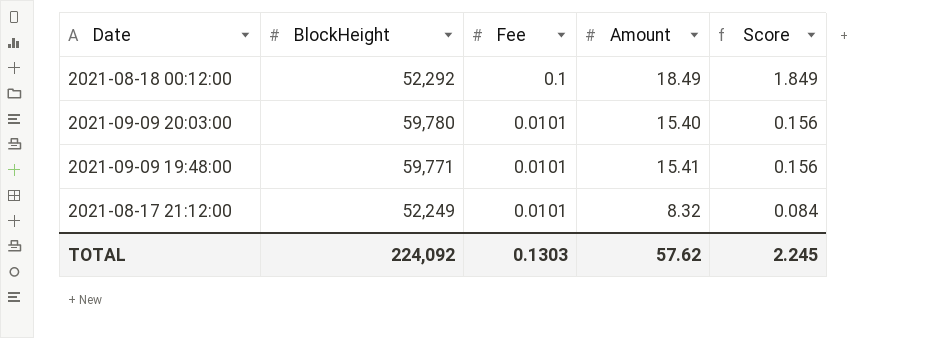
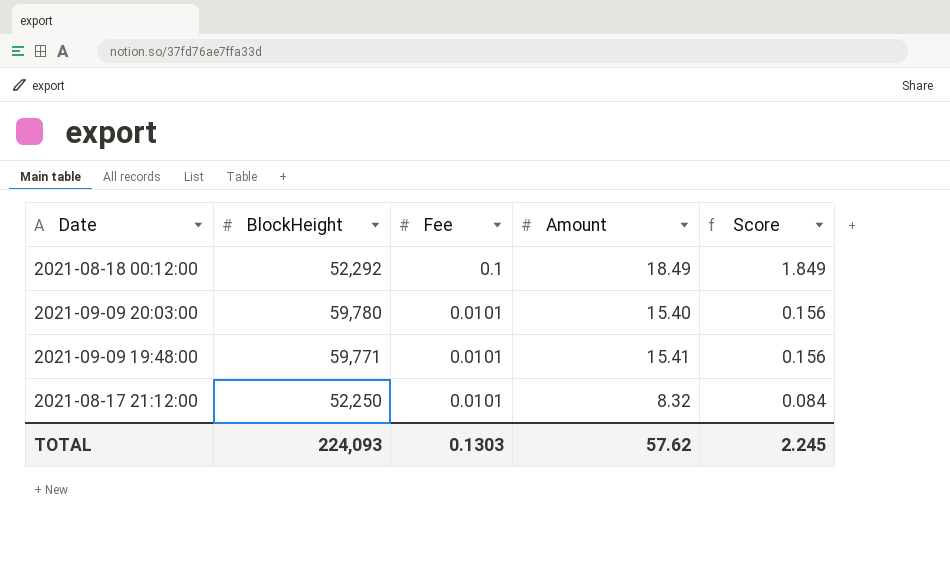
2021-08-17 21:12:00 | BlockHeight: 52,249 -> 52,250
TOTAL | BlockHeight: 224,092 -> 224,093

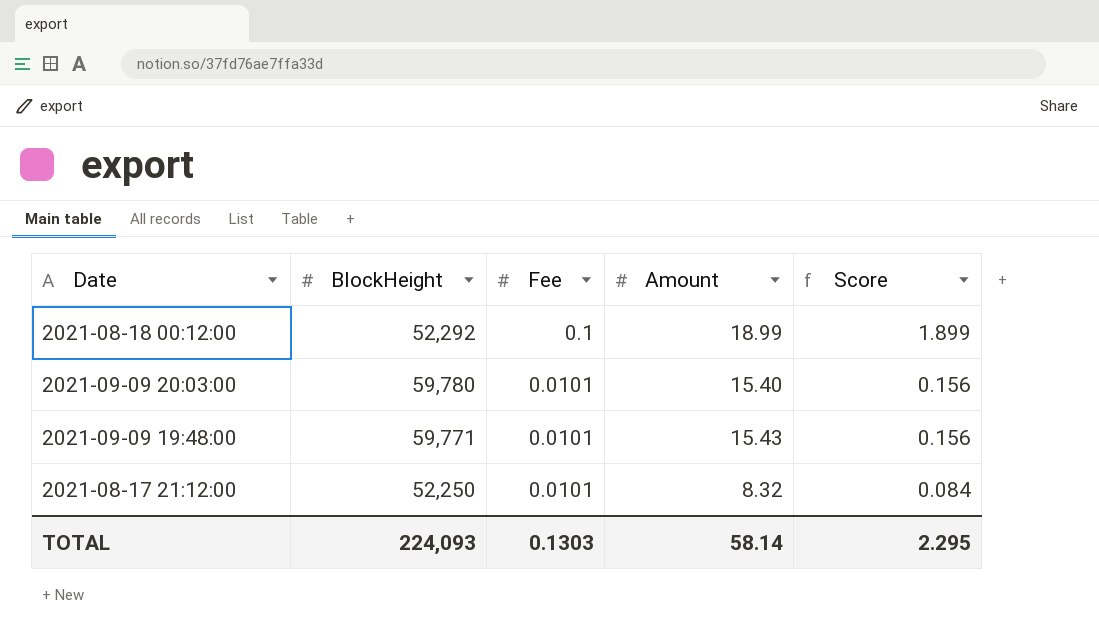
2021-08-18 00:12:00 | Amount: 18.49 -> 18.99
2021-08-18 00:12:00 | Score: 1.849 -> 1.899
2021-09-09 19:48:00 | Amount: 15.41 -> 15.43
TOTAL | Amount: 57.62 -> 58.14
TOTAL | Score: 2.245 -> 2.295

